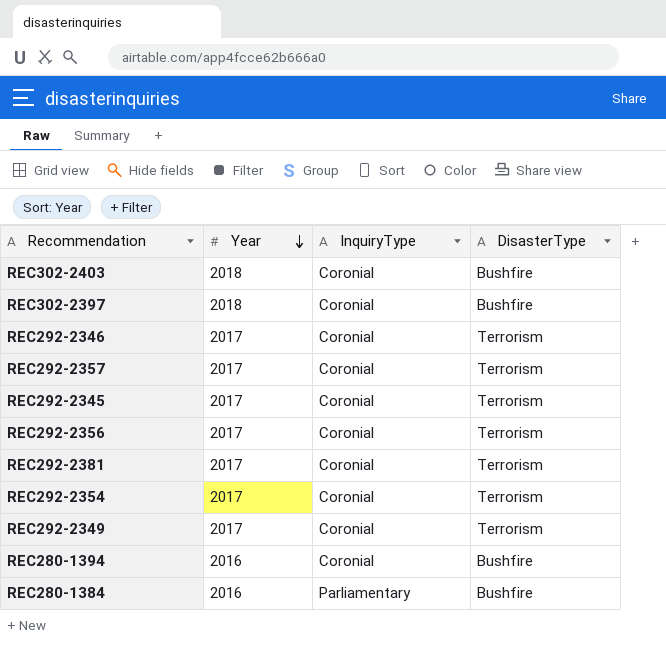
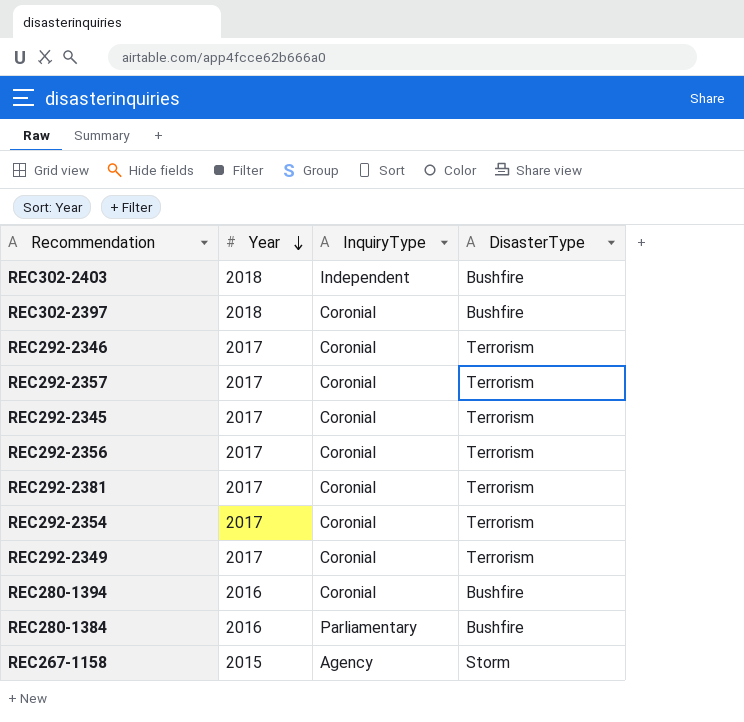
REC302-2403 | InquiryType: Coronial -> Independent
row REC267-1158: none -> 2015 | Agency | Storm

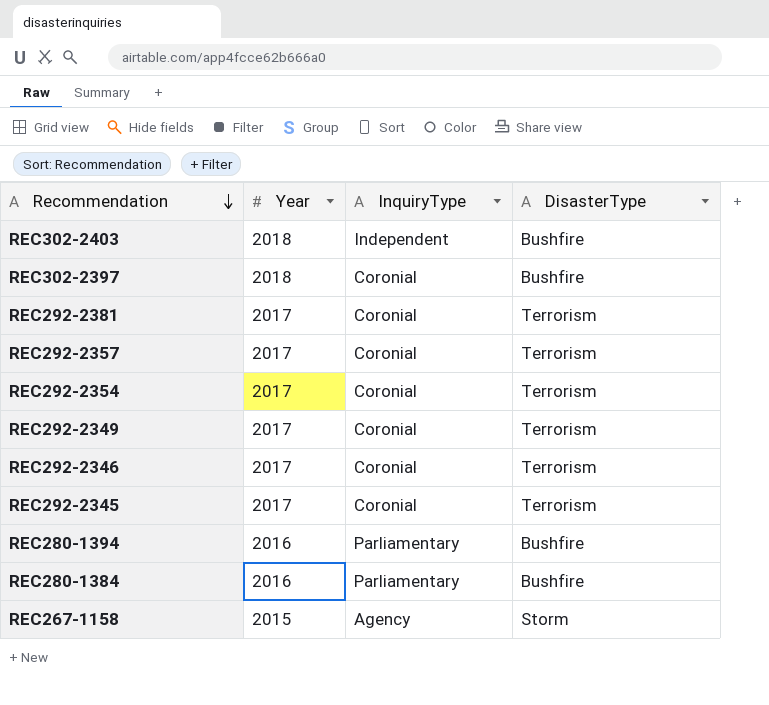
row order: Year descending -> Recommendation descending
row REC292-2356: 2017 | Coronial | Terrorism -> none
REC280-1394 | InquiryType: Coronial -> Parliamentary

